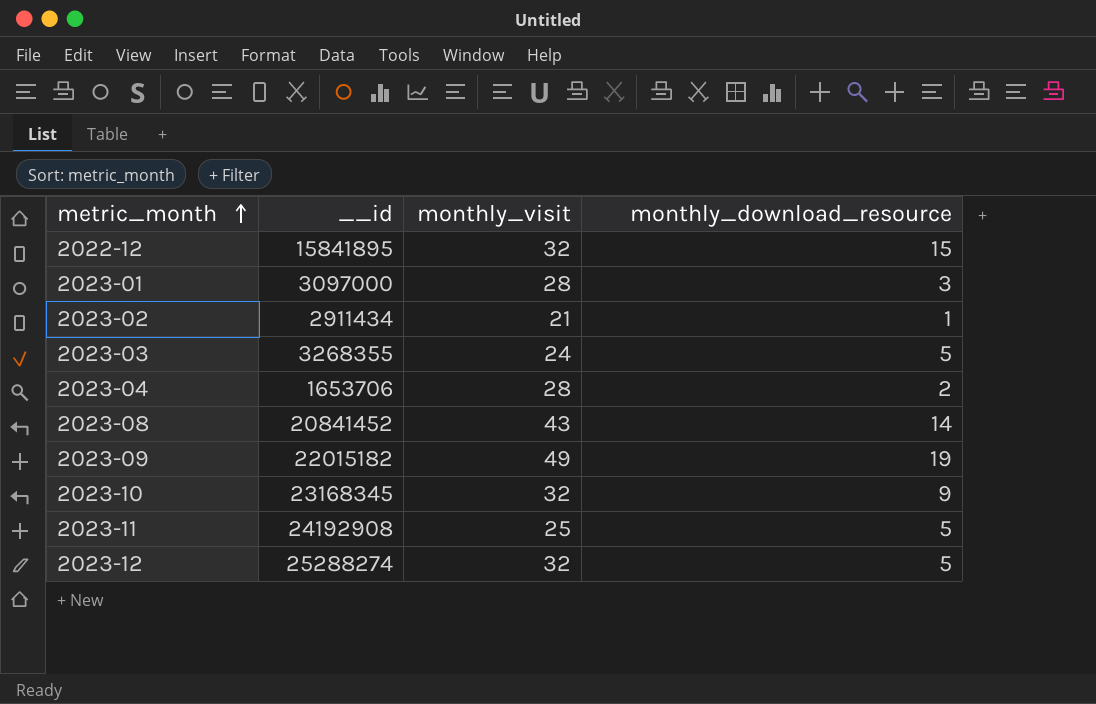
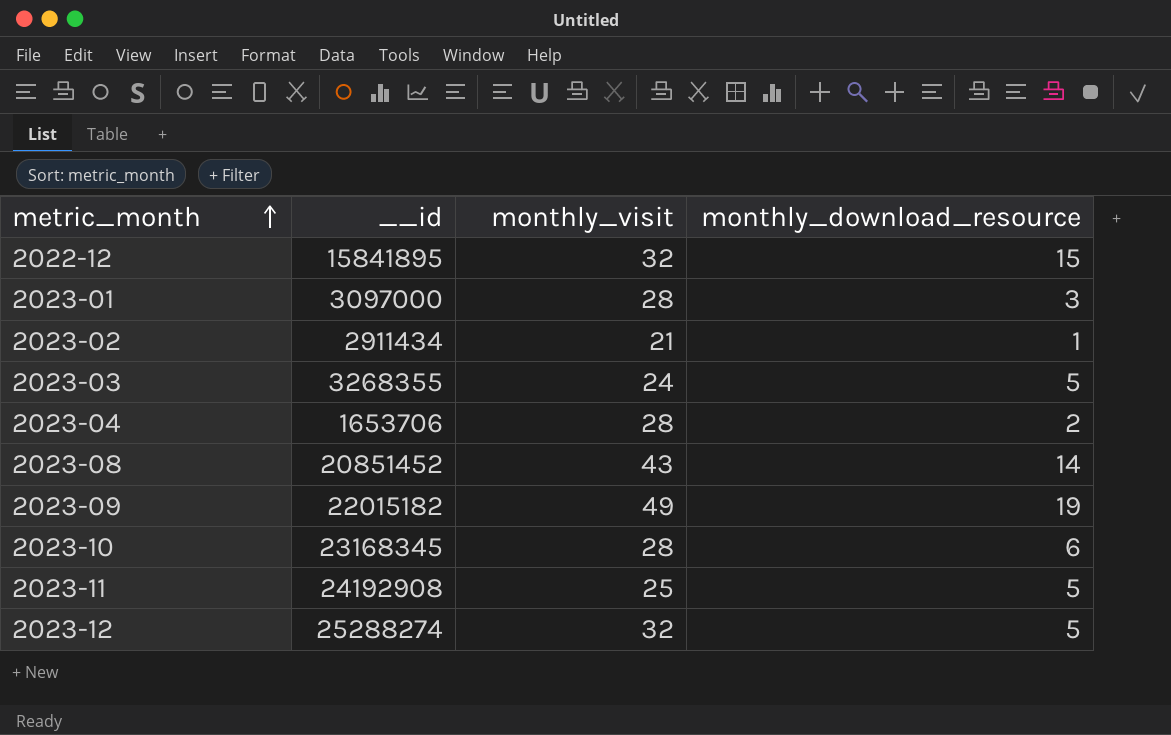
2023-08 | __id: 20841452 -> 20851452
2023-10 | monthly_visit: 32 -> 28
2023-10 | monthly_download_resource: 9 -> 6

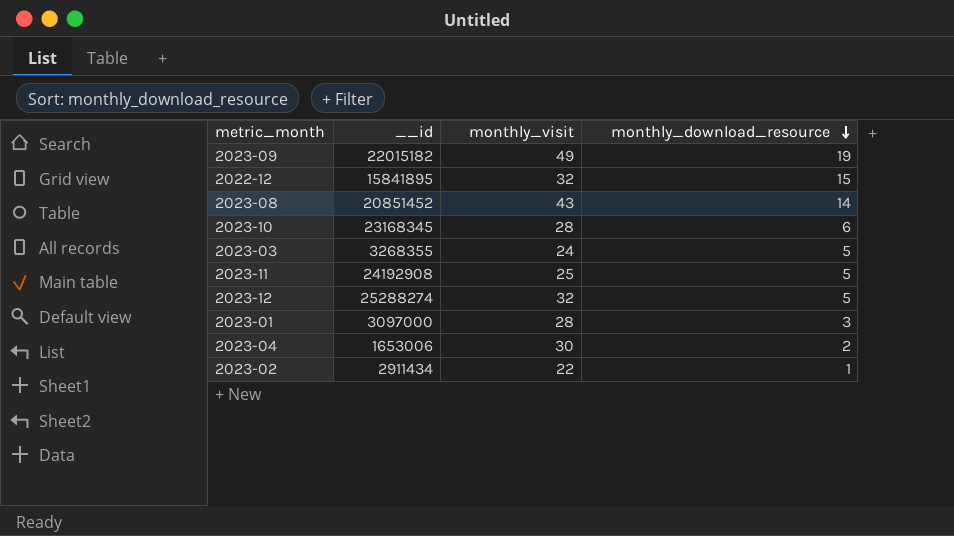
row order: metric_month ascending -> monthly_download_resource descending
2023-04 | __id: 1653706 -> 1653006
2023-04 | monthly_visit: 28 -> 30
2023-02 | monthly_visit: 21 -> 22

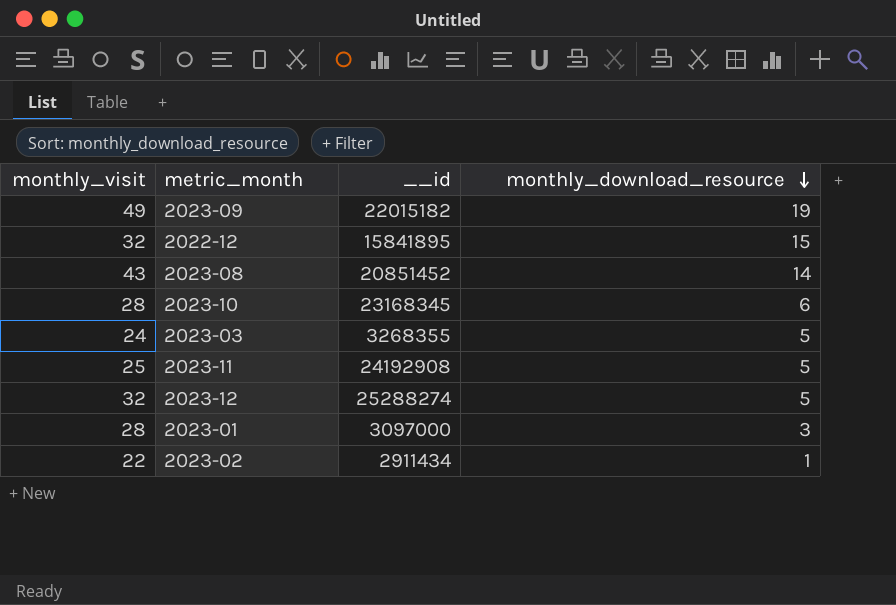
column monthly_visit | position: 3 -> 1
row 2023-04: 1653006 | 30 | 2 -> none

